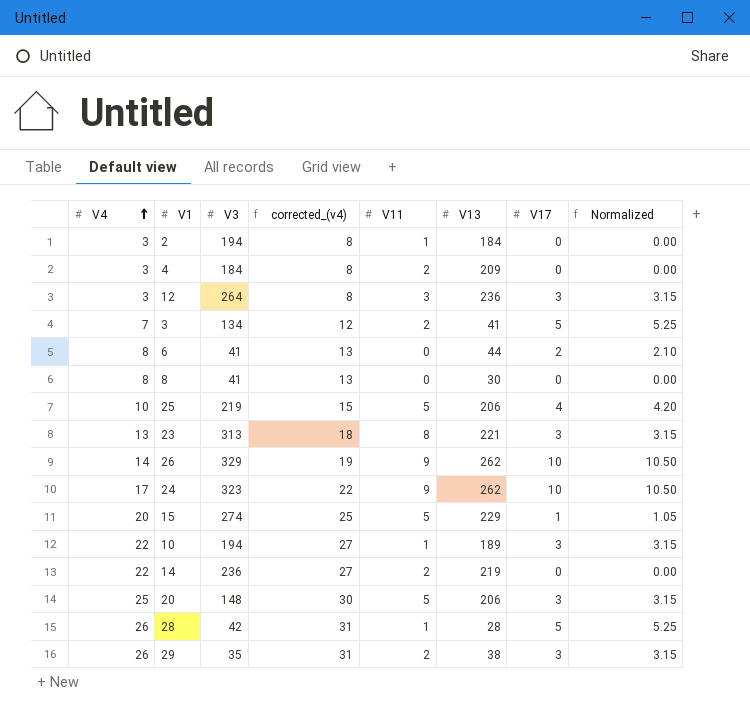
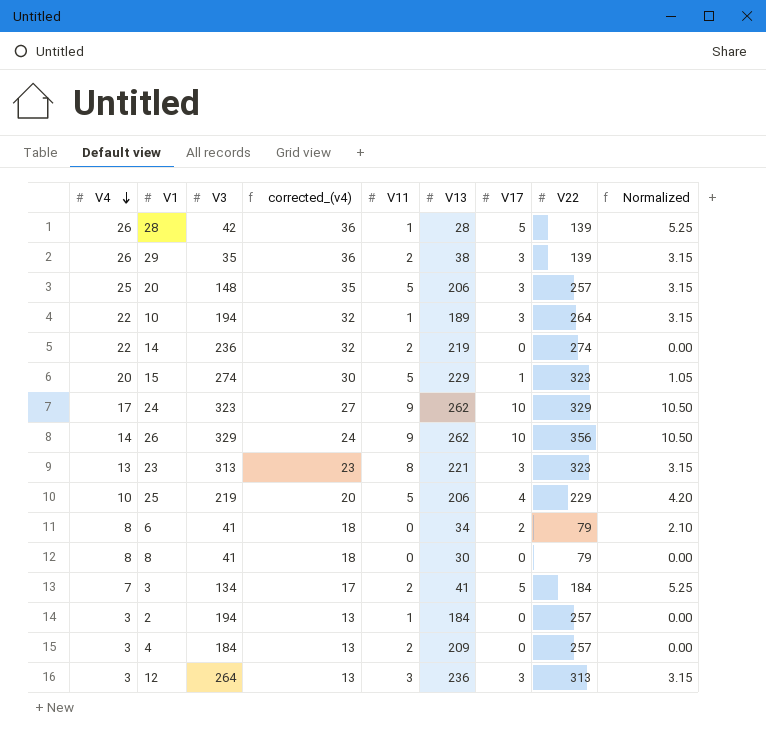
row order: V4 ascending -> V4 descending
column corrected_(v4) | formula: [V4] + 5 -> [V4] + 10
column V22 | position: none -> 8
6 | V13: 44 -> 34

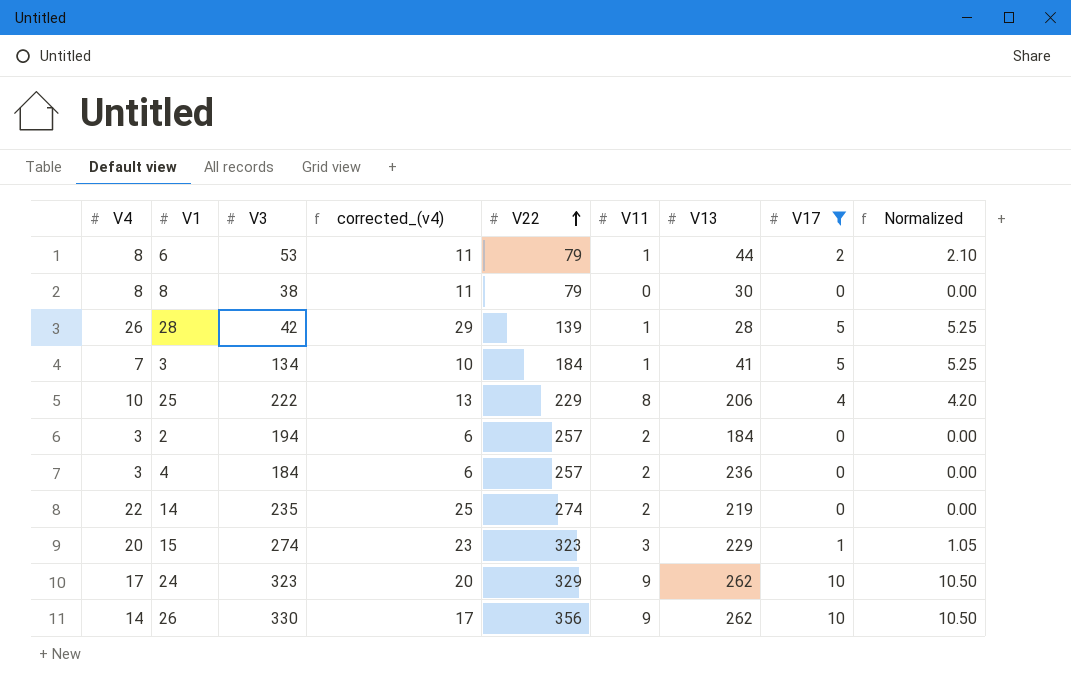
filter: none -> V17 != 3
row order: V4 descending -> V22 ascending
column corrected_(v4) | formula: [V4] + 10 -> [V4] + 3
column V22 | position: 8 -> 5
6 | V3: 41 -> 53
6 | V11: 0 -> 1
6 | V13: 34 -> 44
8 | V3: 41 -> 38
3 | V11: 2 -> 1
25 | V3: 219 -> 222
25 | V11: 5 -> 8
2 | V11: 1 -> 2
4 | V13: 209 -> 236
14 | V3: 236 -> 235
15 | V11: 5 -> 3
26 | V3: 329 -> 330

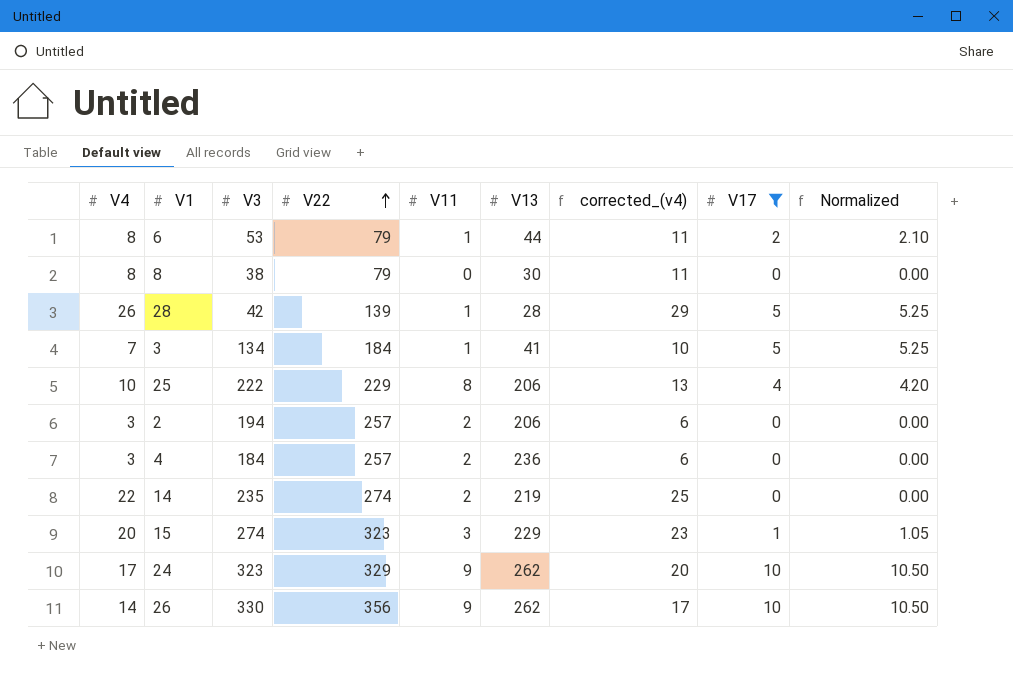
column corrected_(v4) | position: 4 -> 7
2 | V13: 184 -> 206

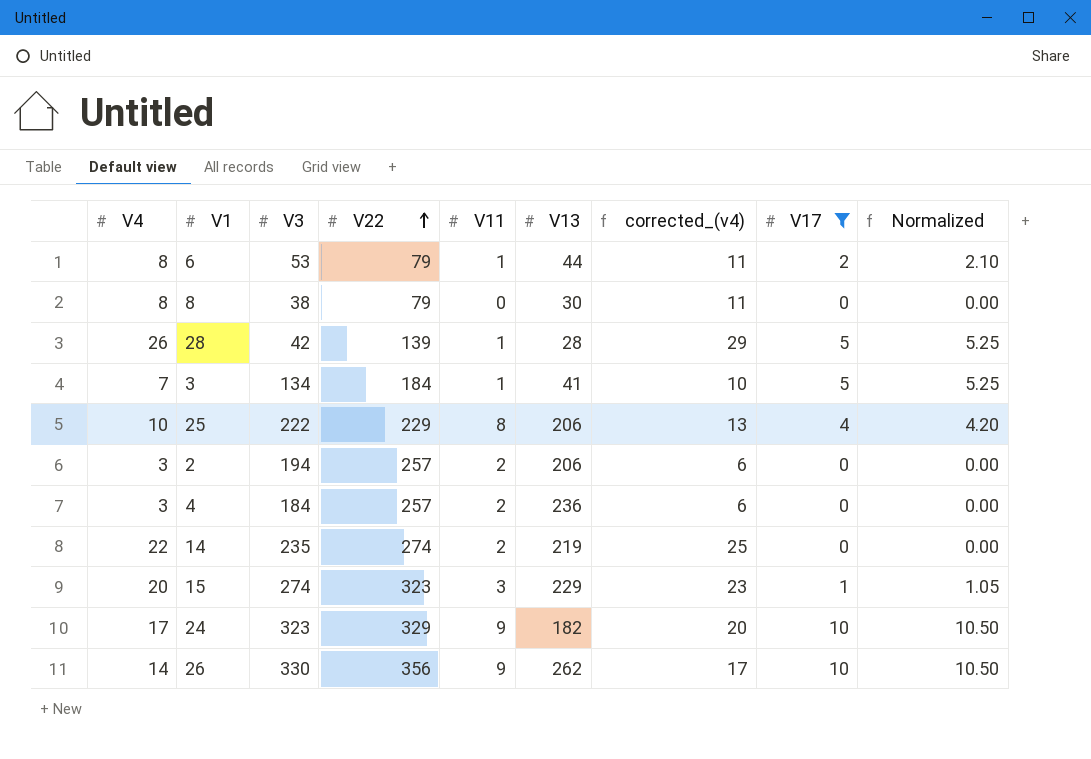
24 | V13: 262 -> 182

